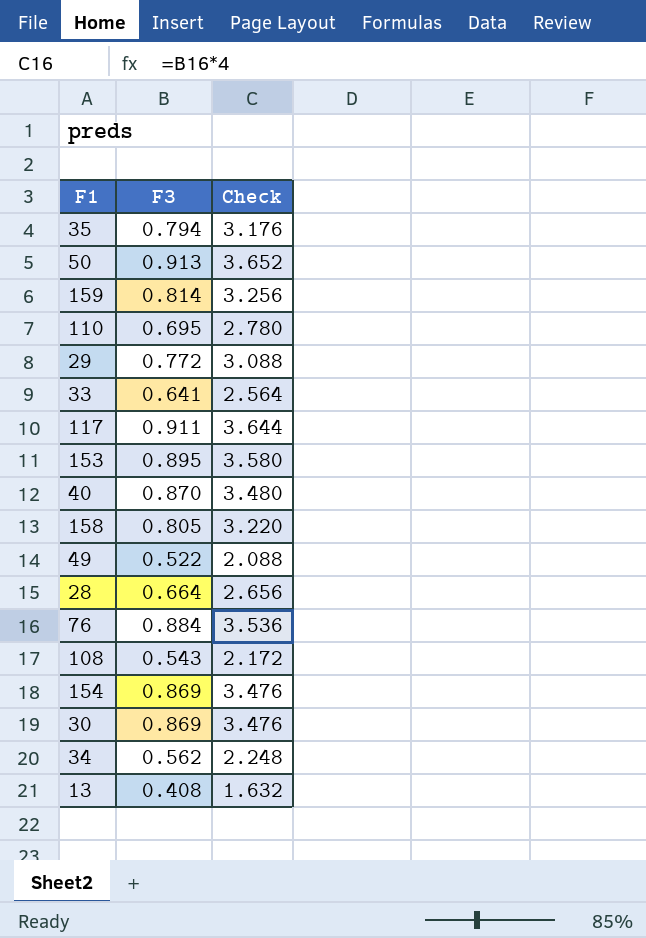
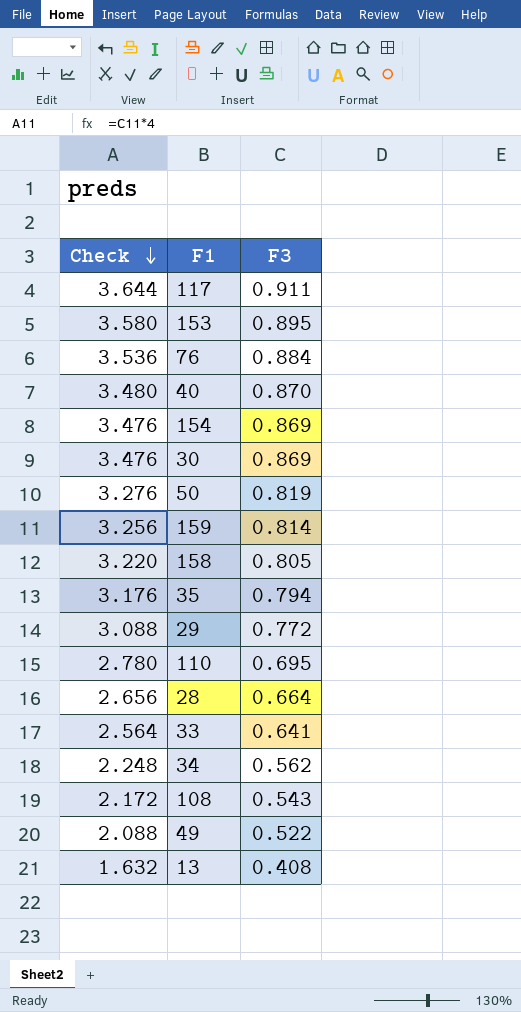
row order: none -> Check descending
column Check | position: 3 -> 1
50 | Check: 3.652 -> 3.276
50 | F3: 0.913 -> 0.819

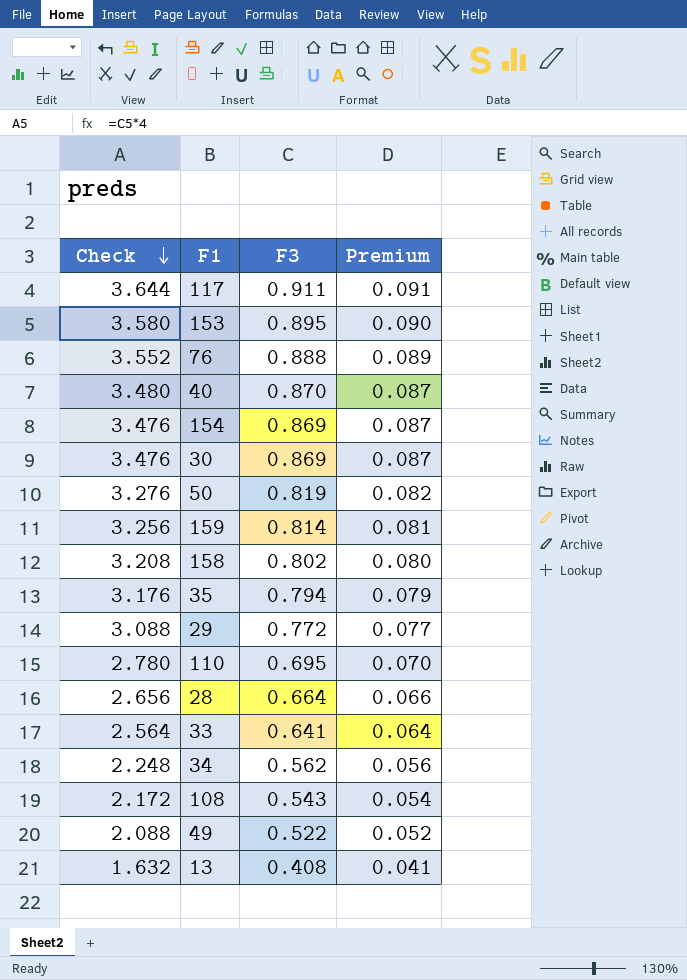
column Premium | formula: none -> [F3] * 0.1
76 | Check: 3.536 -> 3.552
76 | F3: 0.884 -> 0.888
158 | Check: 3.220 -> 3.208
158 | F3: 0.805 -> 0.802

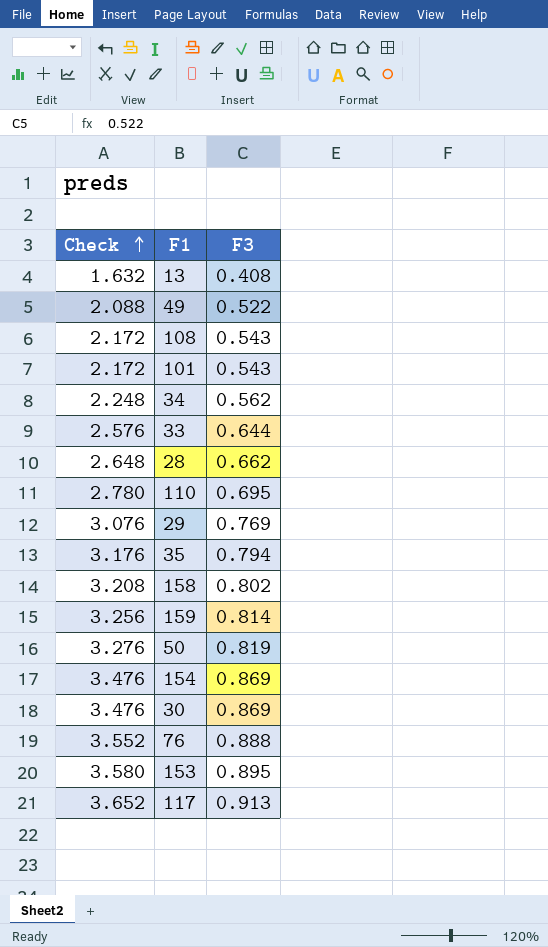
row order: Check descending -> Check ascending
column Premium | formula: [F3] * 0.1 -> none
row 40: 3.480 | 0.870 | 0.087 -> none
row 101: none -> 2.172 | 0.543
33 | Check: 2.564 -> 2.576
33 | F3: 0.641 -> 0.644
28 | Check: 2.656 -> 2.648
28 | F3: 0.664 -> 0.662
29 | Check: 3.088 -> 3.076
29 | F3: 0.772 -> 0.769
117 | Check: 3.644 -> 3.652
117 | F3: 0.911 -> 0.913

